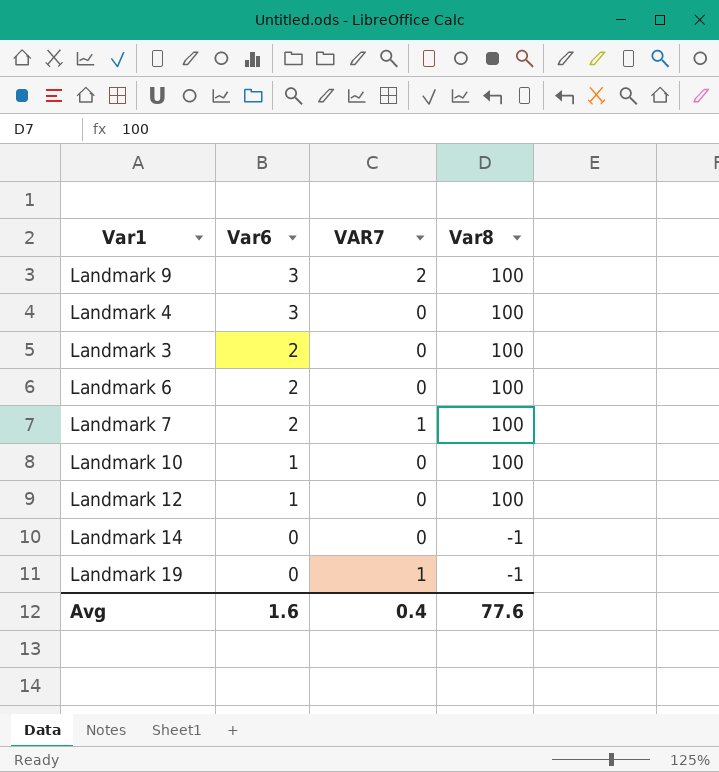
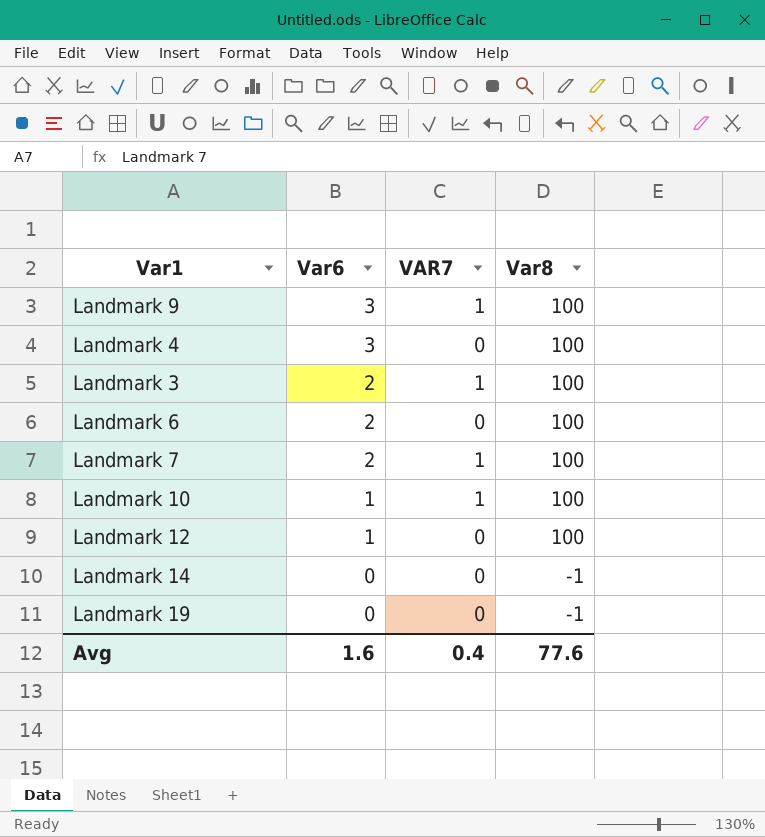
Landmark 9 | VAR7: 2 -> 1
Landmark 3 | VAR7: 0 -> 1
Landmark 10 | VAR7: 0 -> 1
Landmark 19 | VAR7: 1 -> 0

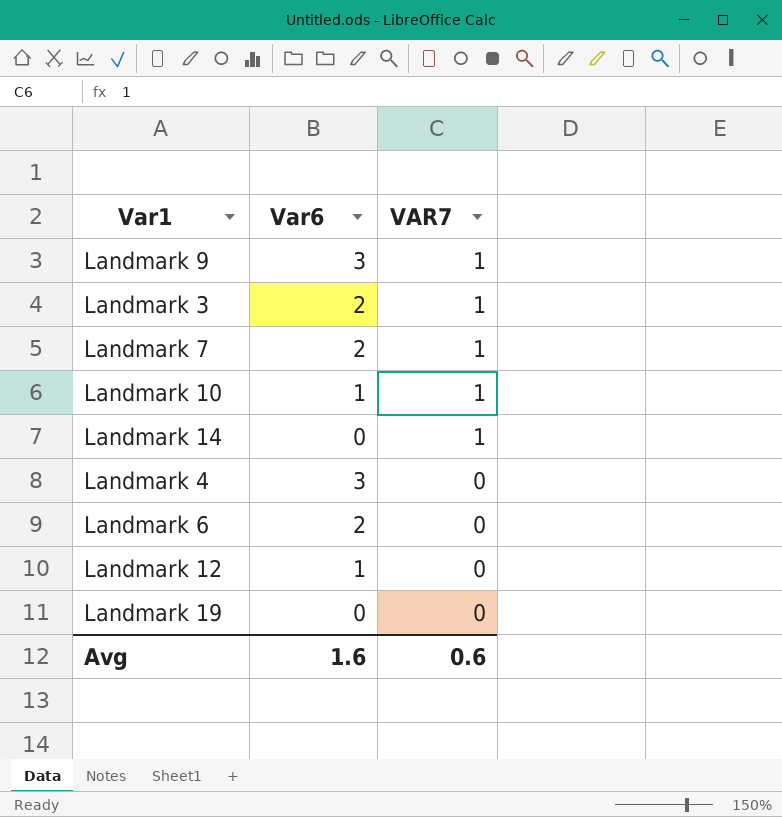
row order: Var6 descending -> VAR7 descending
column Var8 | position: 4 -> none
Landmark 14 | VAR7: 0 -> 1
Avg | VAR7: 0.4 -> 0.6

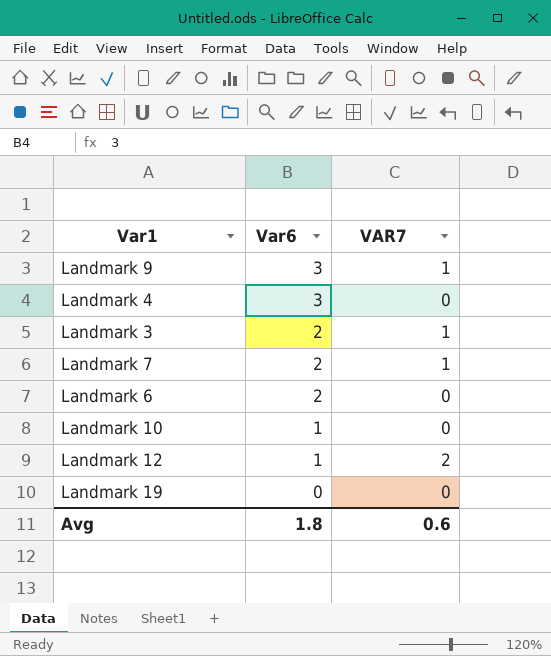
row order: VAR7 descending -> Var6 descending
row Landmark 14: 0 | 1 -> none
Landmark 10 | VAR7: 1 -> 0
Landmark 12 | VAR7: 0 -> 2
Avg | Var6: 1.6 -> 1.8

